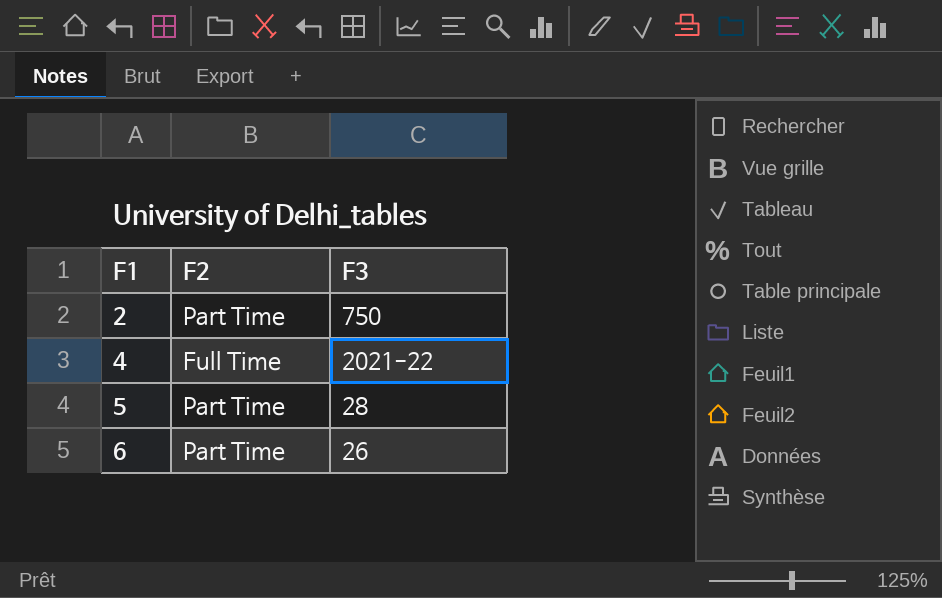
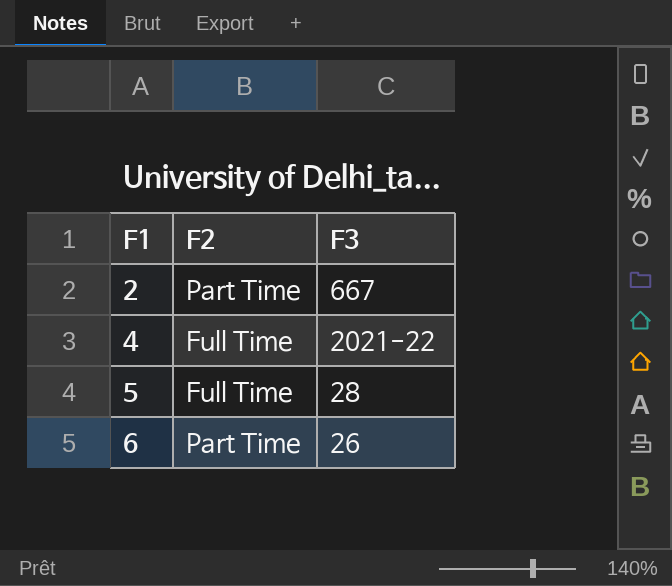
2 | F3: 750 -> 667
5 | F2: Part Time -> Full Time

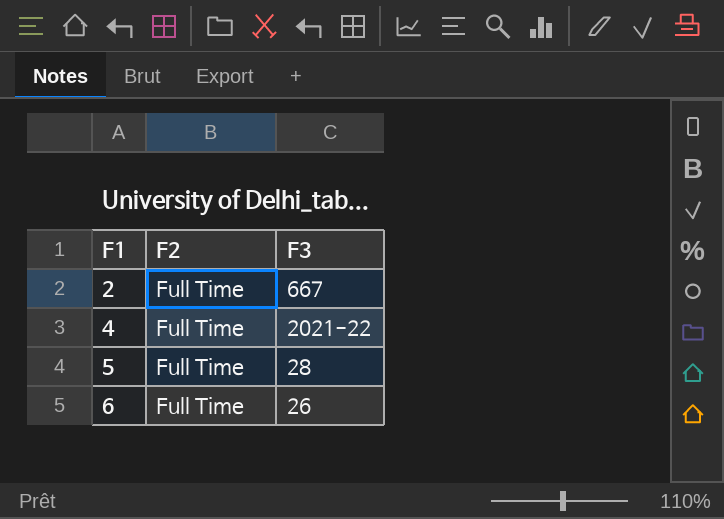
2 | F2: Part Time -> Full Time
6 | F2: Part Time -> Full Time

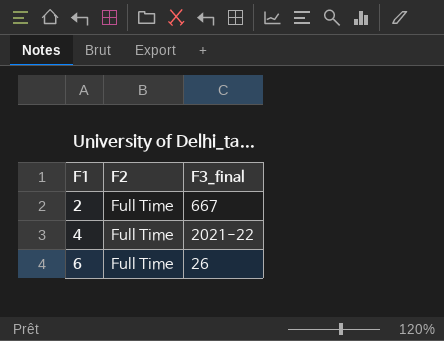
column name: F3 -> F3_final
row 5: Full Time | 28 -> none

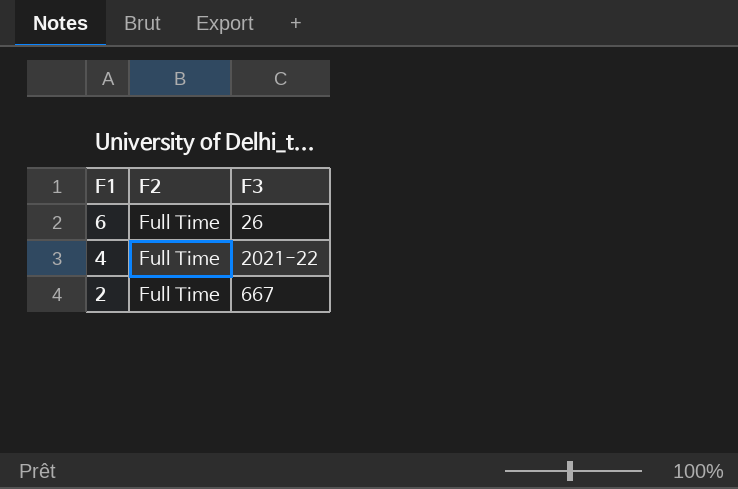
row order: F1 ascending -> F1 descending
column name: F3_final -> F3

